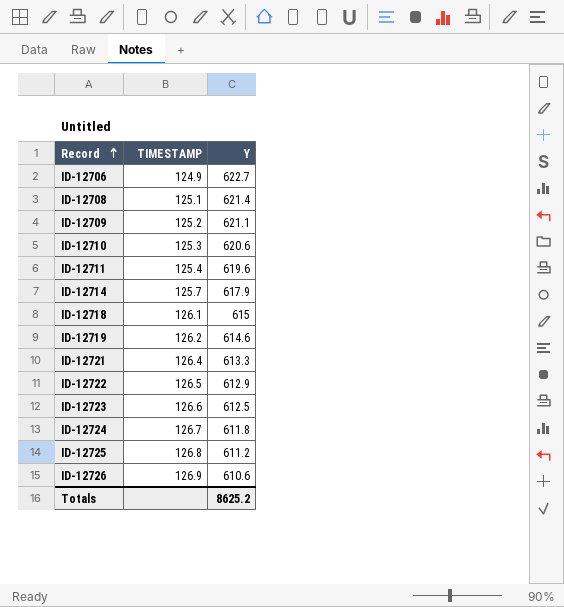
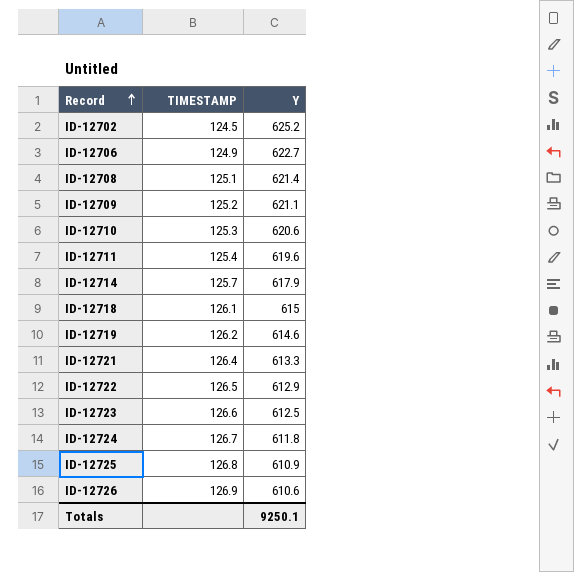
row ID-12702: none -> 124.5 | 625.2
ID-12725 | Y: 611.2 -> 610.9
Totals | Y: 8625.2 -> 9250.1

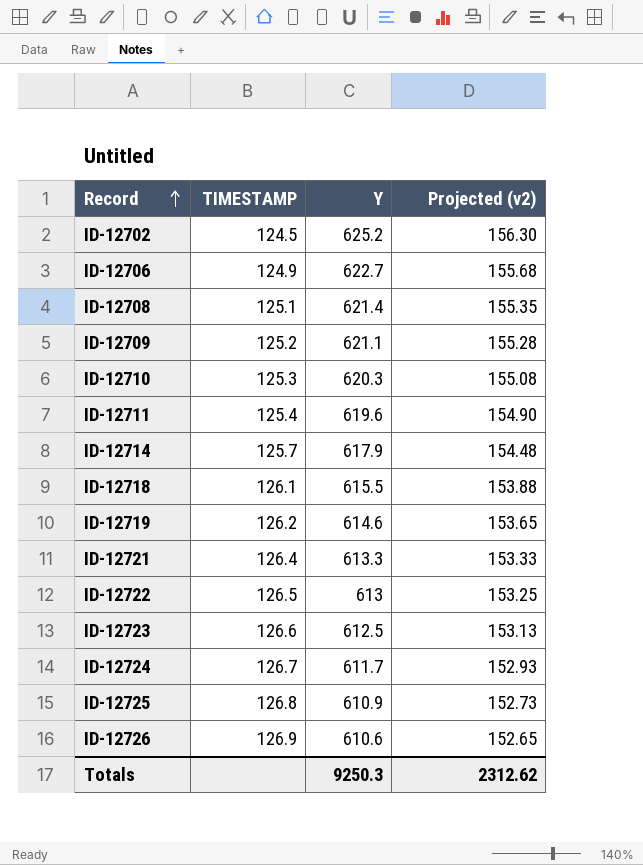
column Projected (v2) | formula: none -> [Y] * 0.25
ID-12710 | Y: 620.6 -> 620.3
ID-12718 | Y: 615 -> 615.5
ID-12722 | Y: 612.9 -> 613
ID-12724 | Y: 611.8 -> 611.7
Totals | Y: 9250.1 -> 9250.3

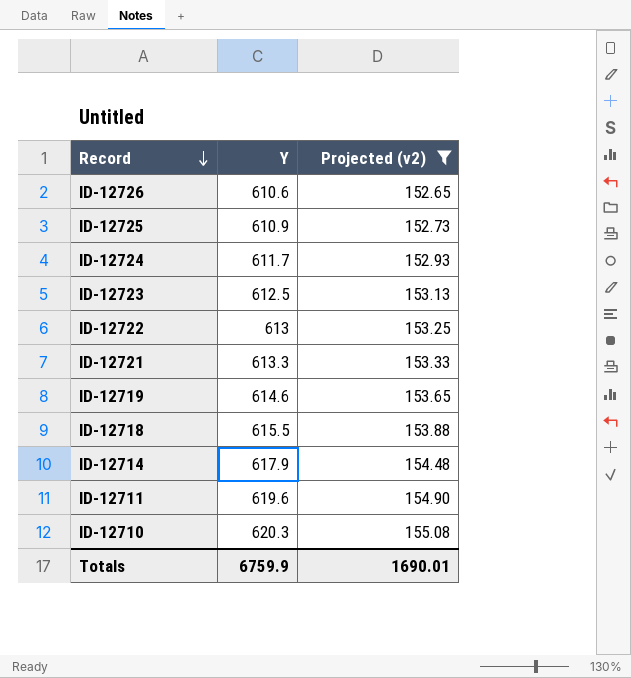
filter: none -> Projected (v2) <= 155.08
row order: Record ascending -> Record descending
column TIMESTAMP | position: 2 -> none
Totals | Y: 9250.3 -> 6759.9
Totals | Projected (v2): 2312.62 -> 1690.01

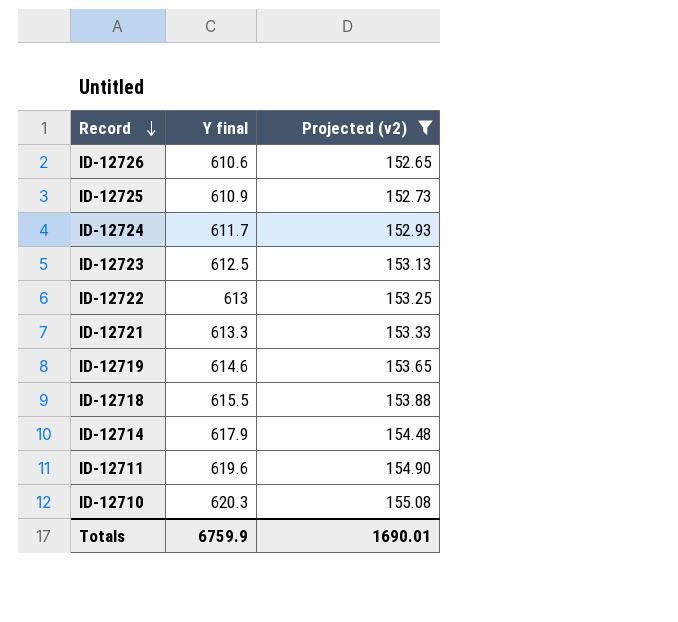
column name: Y -> Y final

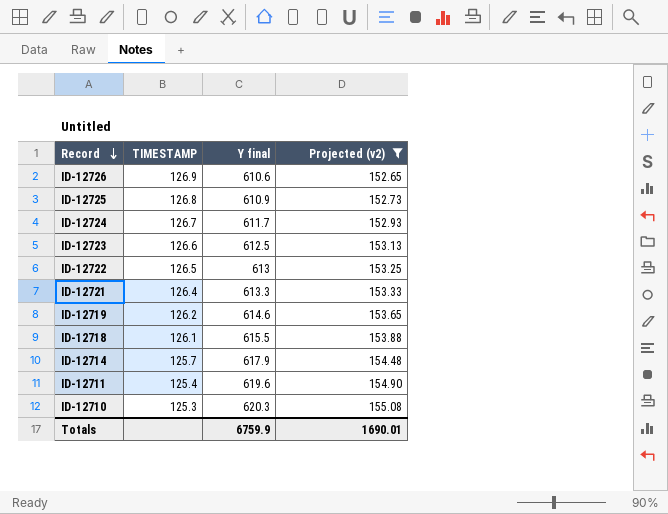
column TIMESTAMP | position: none -> 2

